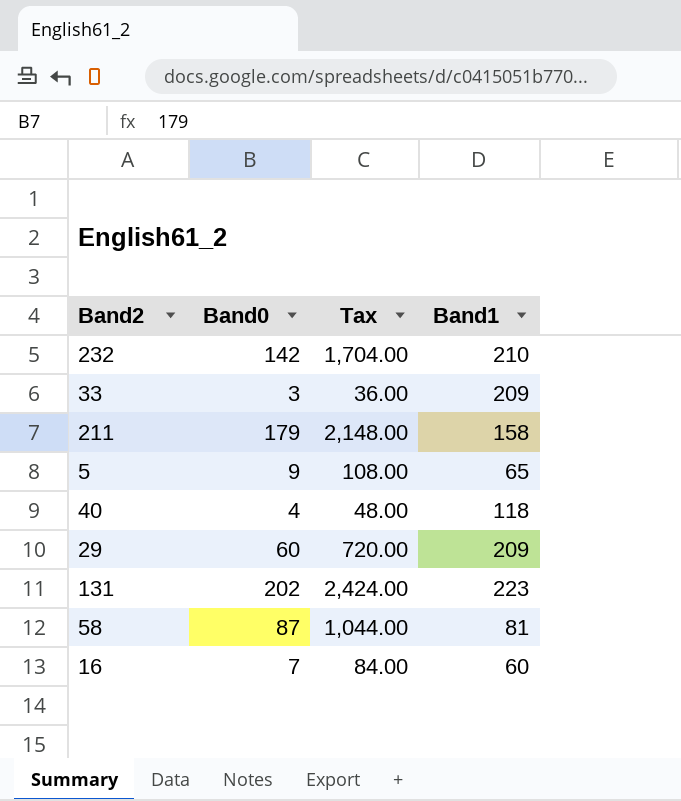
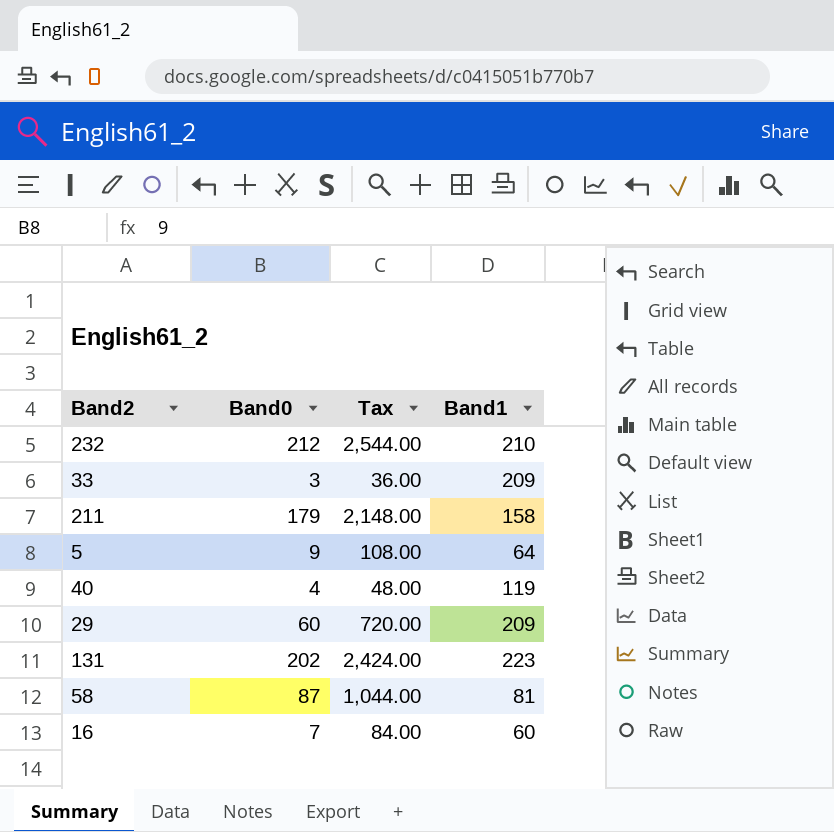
232 | Band0: 142 -> 212
232 | Tax: 1,704.00 -> 2,544.00
5 | Band1: 65 -> 64
40 | Band1: 118 -> 119

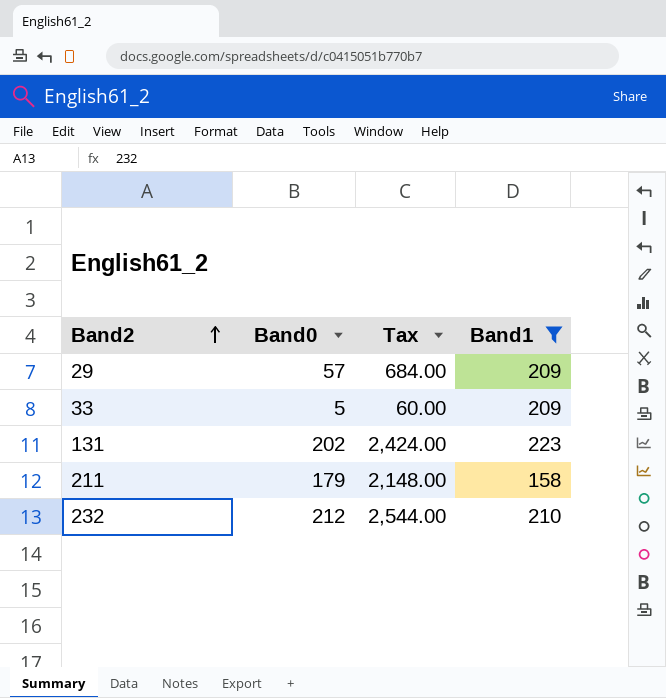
filter: none -> Band1 >= 158
row order: none -> Band2 ascending
29 | Band0: 60 -> 57
29 | Tax: 720.00 -> 684.00
33 | Band0: 3 -> 5
33 | Tax: 36.00 -> 60.00

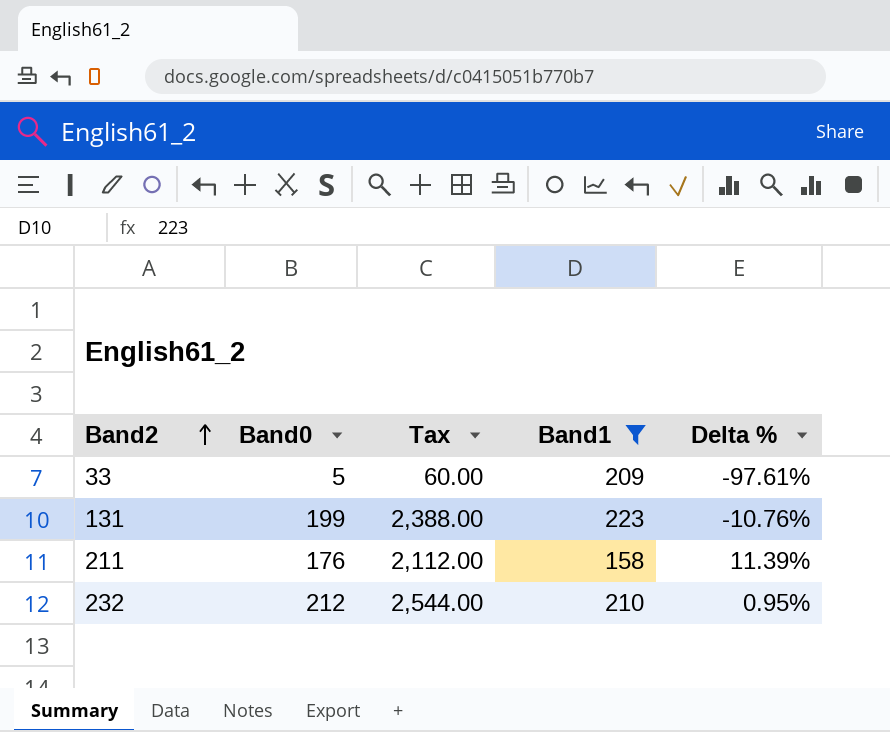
column Delta % | formula: none -> ([Band0] - [Band1]) / [Band1]
row 29: 57 | 684.00 | 209 -> none
131 | Band0: 202 -> 199
131 | Tax: 2,424.00 -> 2,388.00
211 | Band0: 179 -> 176
211 | Tax: 2,148.00 -> 2,112.00

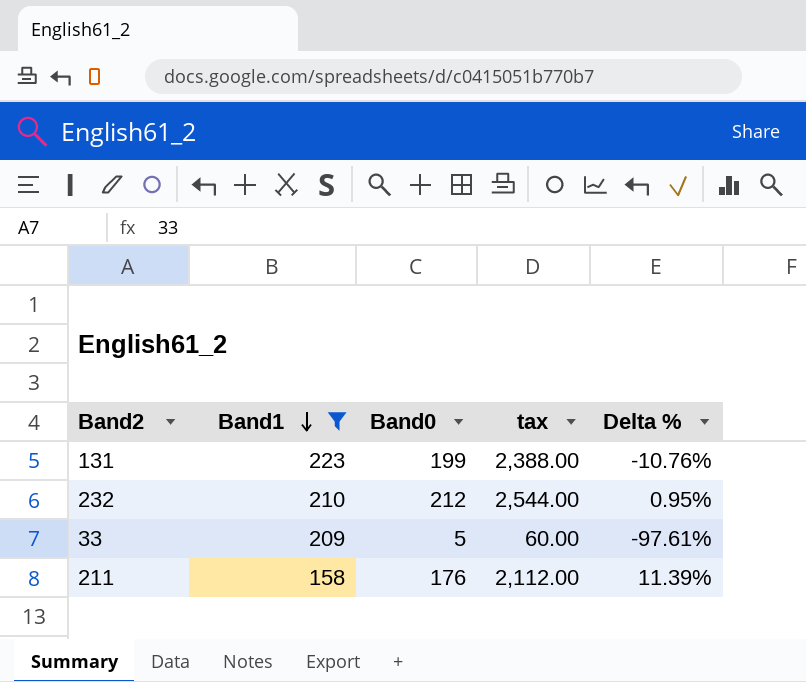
row order: Band2 ascending -> Band1 descending
column Band1 | position: 4 -> 2
column name: Tax -> tax

